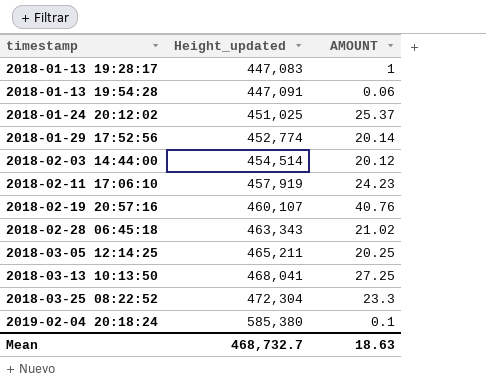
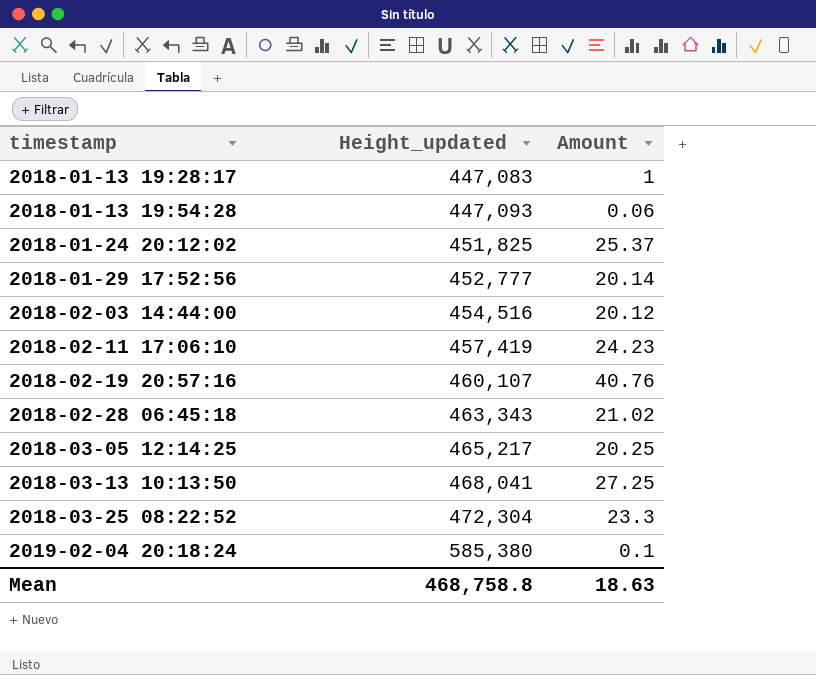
column name: AMOUNT -> Amount
2018-01-13 19:54:28 | Height_updated: 447,091 -> 447,093
2018-01-24 20:12:02 | Height_updated: 451,025 -> 451,825
2018-01-29 17:52:56 | Height_updated: 452,774 -> 452,777
2018-02-03 14:44:00 | Height_updated: 454,514 -> 454,516
2018-02-11 17:06:10 | Height_updated: 457,919 -> 457,419
2018-03-05 12:14:25 | Height_updated: 465,211 -> 465,217
Mean | Height_updated: 468,732.7 -> 468,758.8

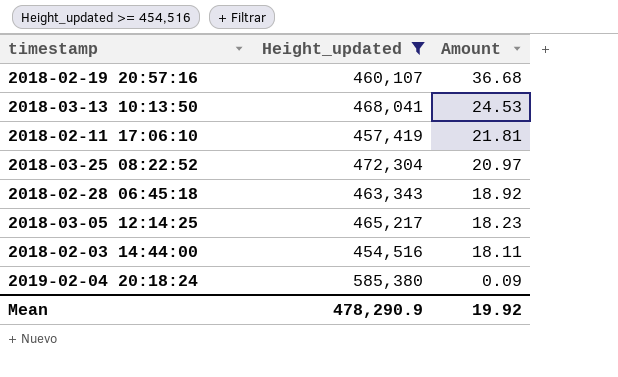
filter: none -> Height_updated >= 454,516
row order: timestamp ascending -> Amount descending
2018-02-19 20:57:16 | Amount: 40.76 -> 36.68
2018-03-13 10:13:50 | Amount: 27.25 -> 24.53
2018-02-11 17:06:10 | Amount: 24.23 -> 21.81
2018-03-25 08:22:52 | Amount: 23.3 -> 20.97
2018-02-28 06:45:18 | Amount: 21.02 -> 18.92
2018-03-05 12:14:25 | Amount: 20.25 -> 18.23
2018-02-03 14:44:00 | Amount: 20.12 -> 18.11
2019-02-04 20:18:24 | Amount: 0.1 -> 0.09
Mean | Height_updated: 468,758.8 -> 478,290.9
Mean | Amount: 18.63 -> 19.92

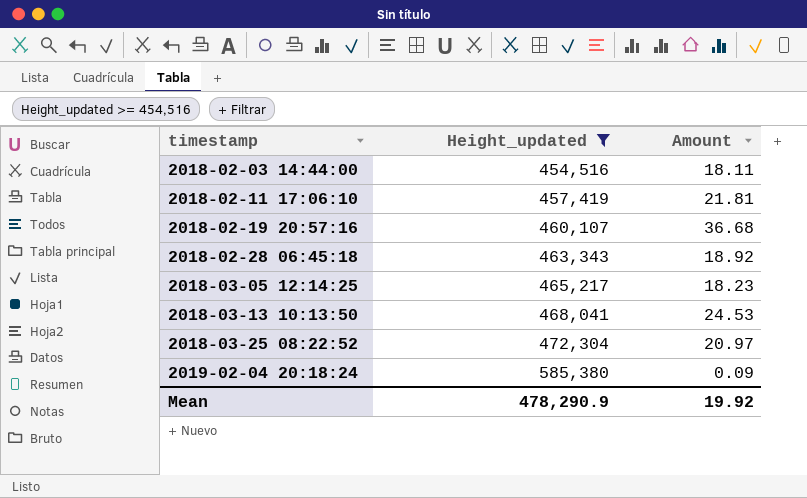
row order: Amount descending -> timestamp ascending

